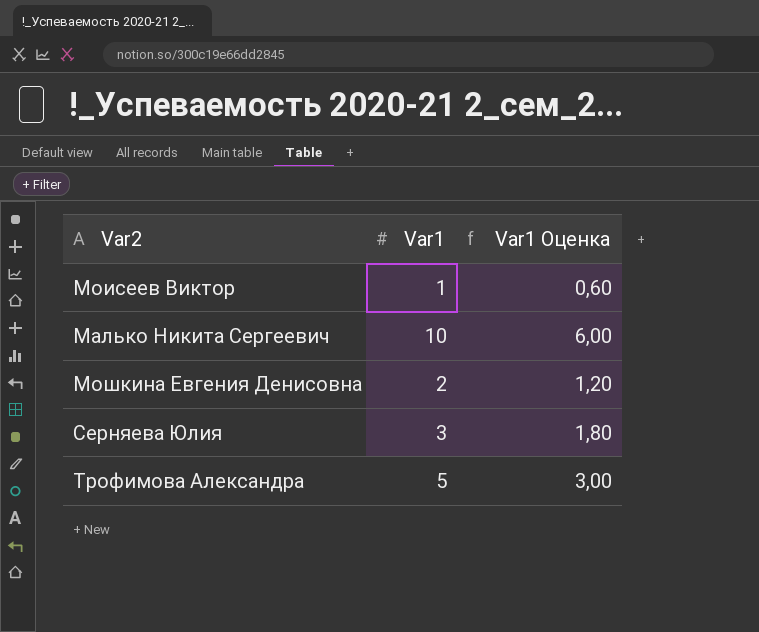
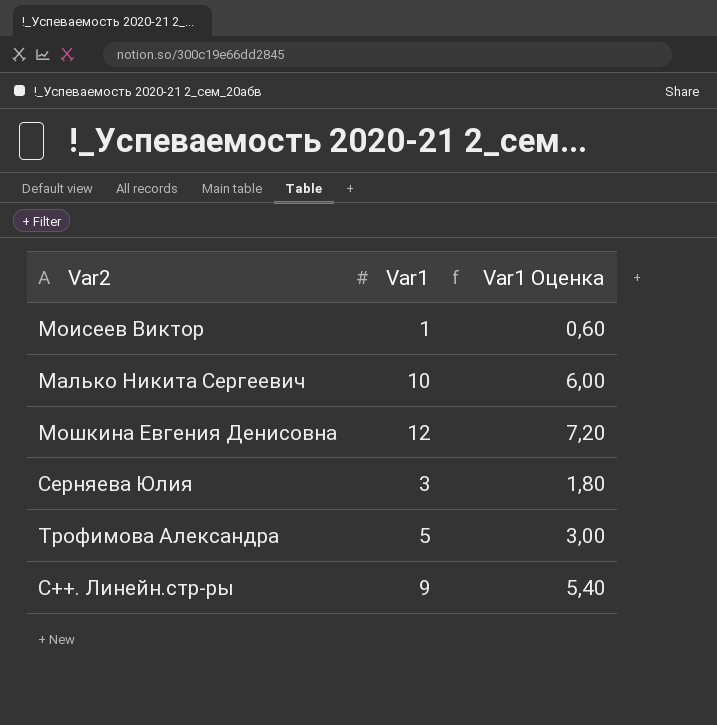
Мошкина Евгения Денисовна | Var1: 2 -> 12
Мошкина Евгения Денисовна | Var1 Оценка: 1,20 -> 7,20
row С++. Линейн.стр-ры: none -> 9 | 5,40

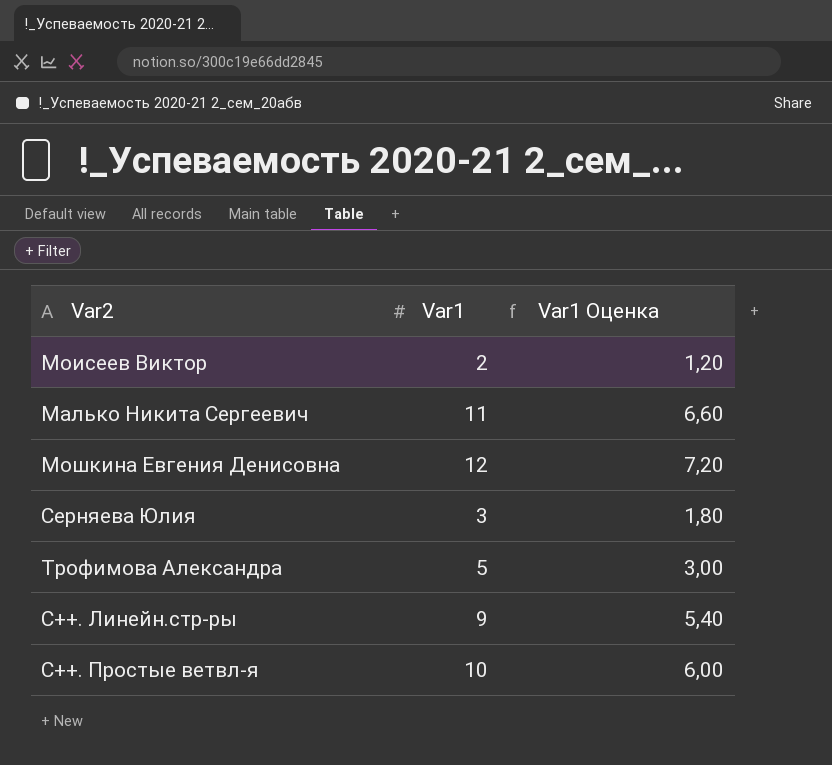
Моисеев Виктор | Var1: 1 -> 2
Моисеев Виктор | Var1 Оценка: 0,60 -> 1,20
Малько Никита Сергеевич | Var1: 10 -> 11
Малько Никита Сергеевич | Var1 Оценка: 6,00 -> 6,60
row С++. Простые ветвл-я: none -> 10 | 6,00

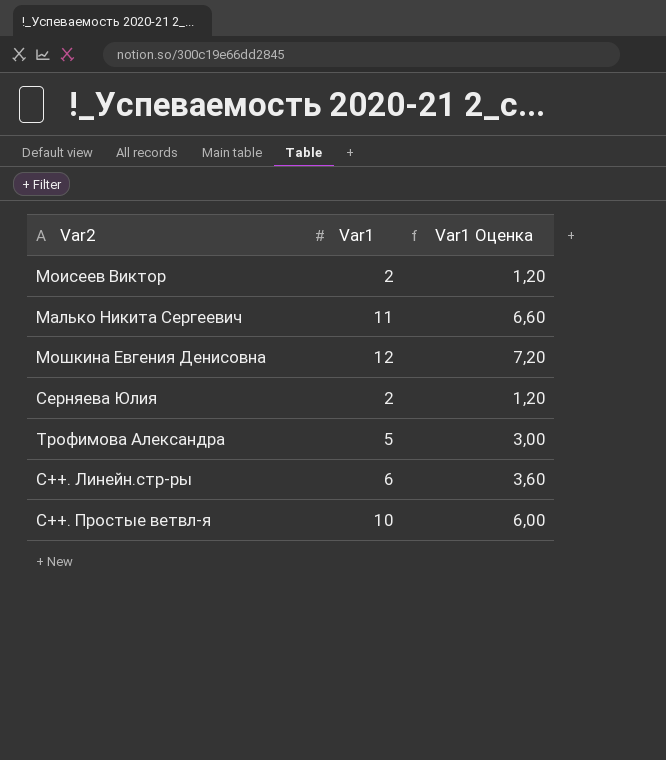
Серняева Юлия | Var1: 3 -> 2
Серняева Юлия | Var1 Оценка: 1,80 -> 1,20
С++. Линейн.стр-ры | Var1: 9 -> 6
С++. Линейн.стр-ры | Var1 Оценка: 5,40 -> 3,60

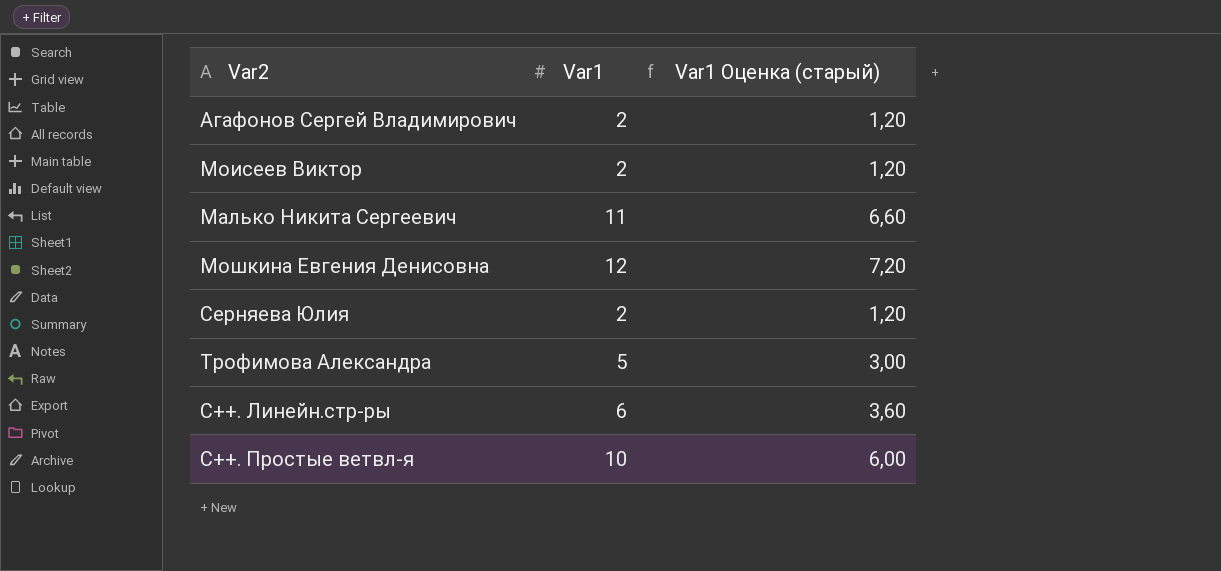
column name: Var1 Оценка -> Var1 Оценка (старый)
row Агафонов Сергей Владимирович: none -> 2 | 1,20

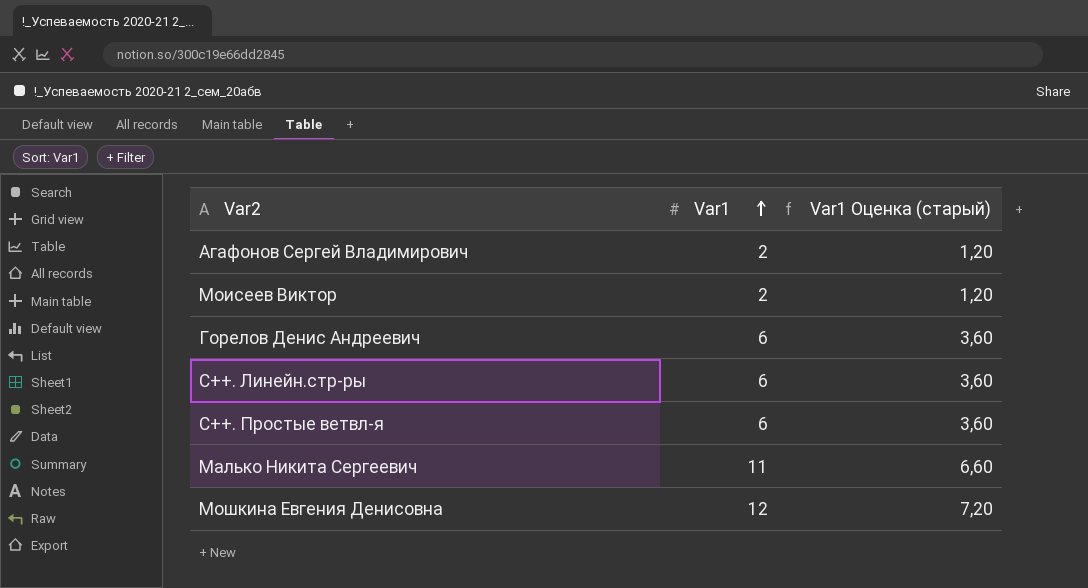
row order: none -> Var1 ascending
row Серняева Юлия: 2 | 1,20 -> none
row Трофимова Александра: 5 | 3,00 -> none
row Горелов Денис Андреевич: none -> 6 | 3,60
С++. Простые ветвл-я | Var1: 10 -> 6
С++. Простые ветвл-я | Var1 Оценка (старый): 6,00 -> 3,60

